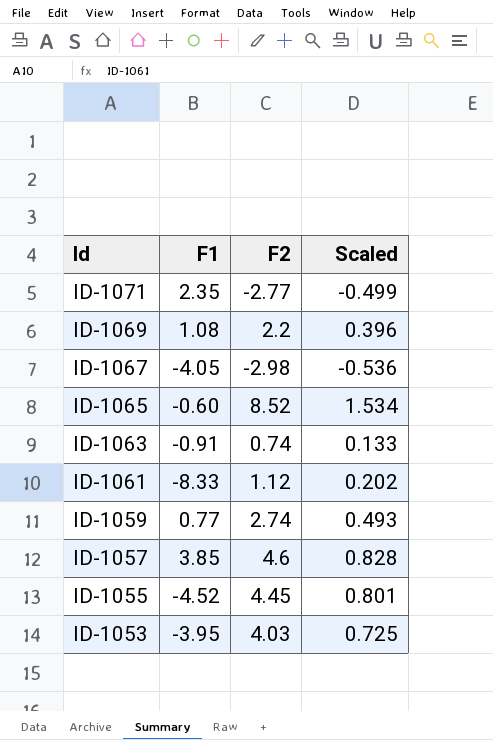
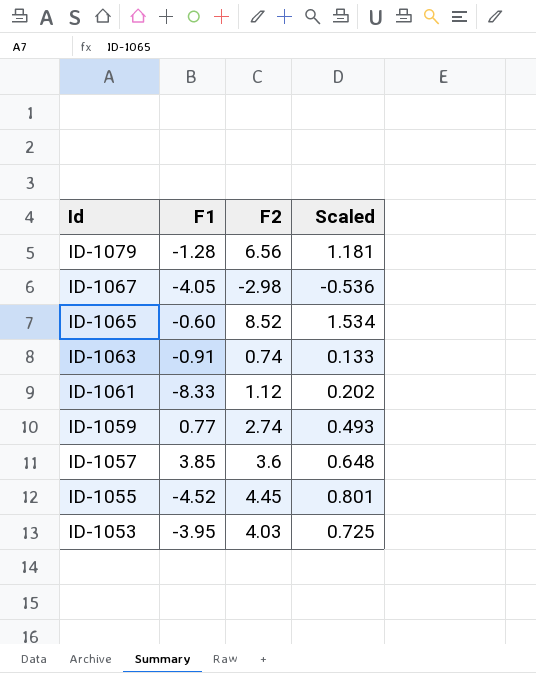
row ID-1071: 2.35 | -2.77 | -0.499 -> none
row ID-1069: 1.08 | 2.2 | 0.396 -> none
row ID-1079: none -> -1.28 | 6.56 | 1.181
ID-1057 | F2: 4.6 -> 3.6
ID-1057 | Scaled: 0.828 -> 0.648

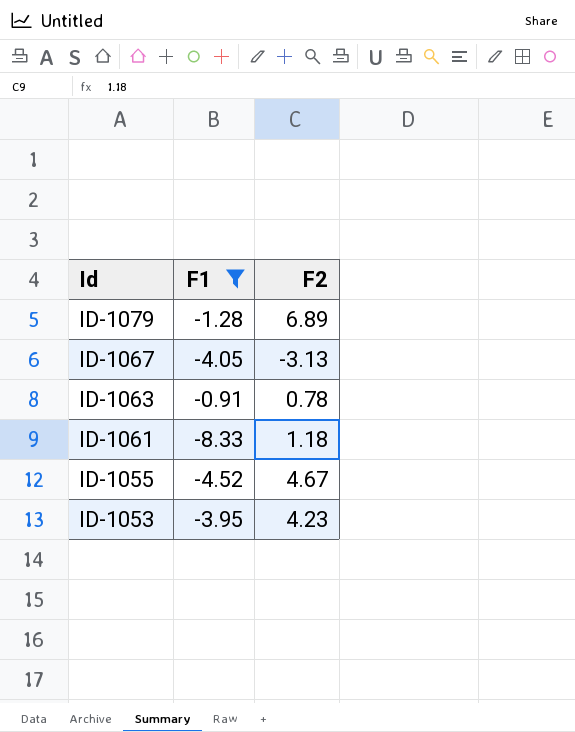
filter: none -> F1 <= -0.91
column Scaled | formula: [F2] * 0.18 -> none
ID-1079 | F2: 6.56 -> 6.89
ID-1067 | F2: -2.98 -> -3.13
ID-1063 | F2: 0.74 -> 0.78
ID-1061 | F2: 1.12 -> 1.18
ID-1055 | F2: 4.45 -> 4.67
ID-1053 | F2: 4.03 -> 4.23

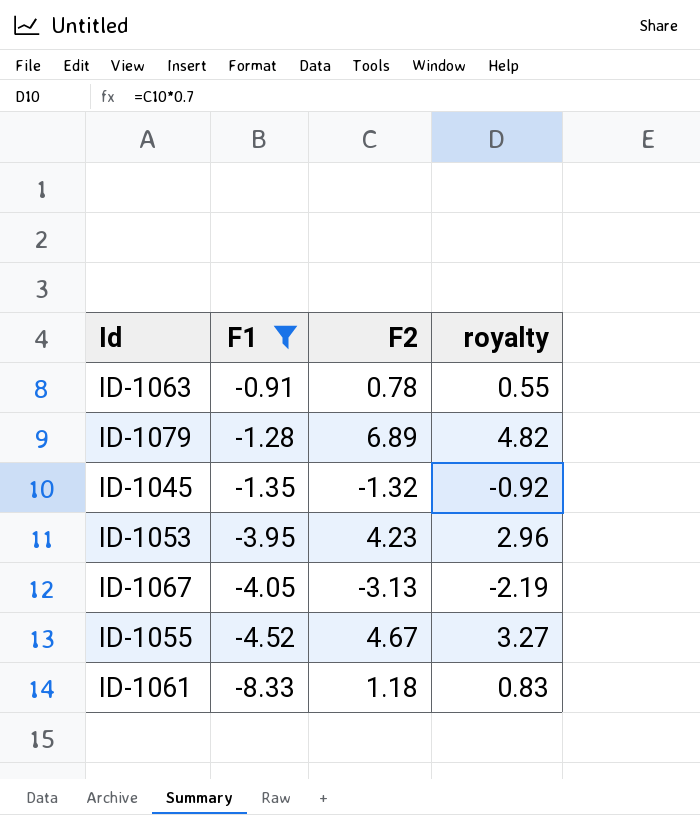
row order: Id descending -> F1 descending
column royalty | formula: none -> [F2] * 0.7
row ID-1045: none -> -1.35 | -1.32 | -0.92

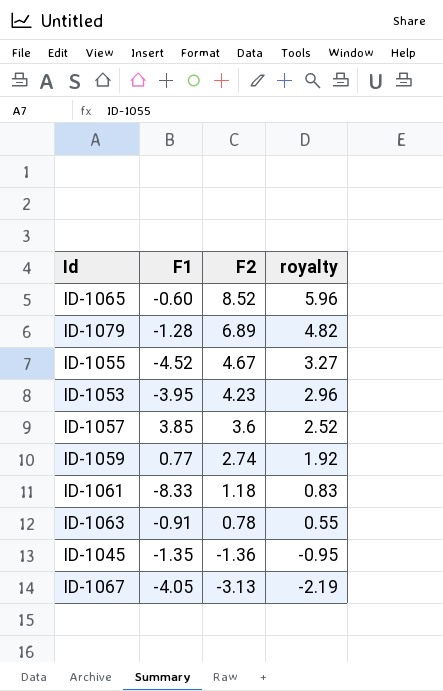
filter: F1 <= -0.91 -> none
row order: F1 descending -> F2 descending
ID-1045 | F2: -1.32 -> -1.36
ID-1045 | royalty: -0.92 -> -0.95

